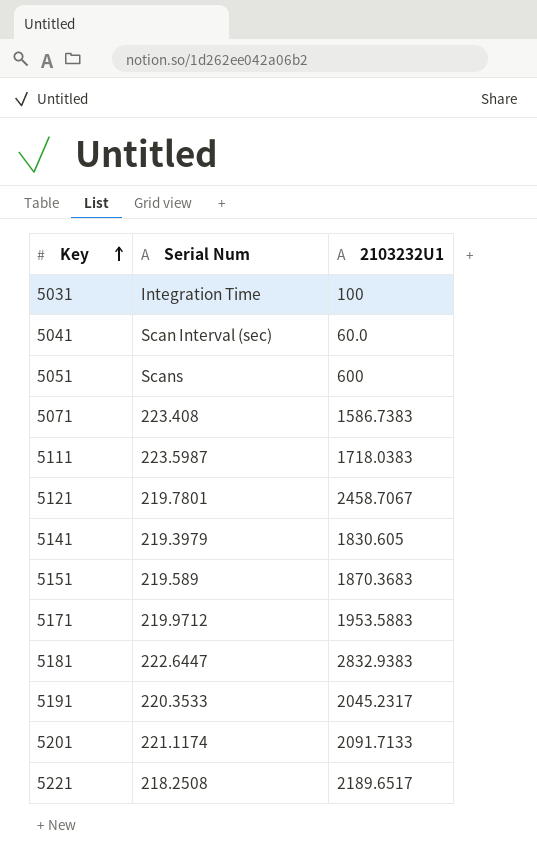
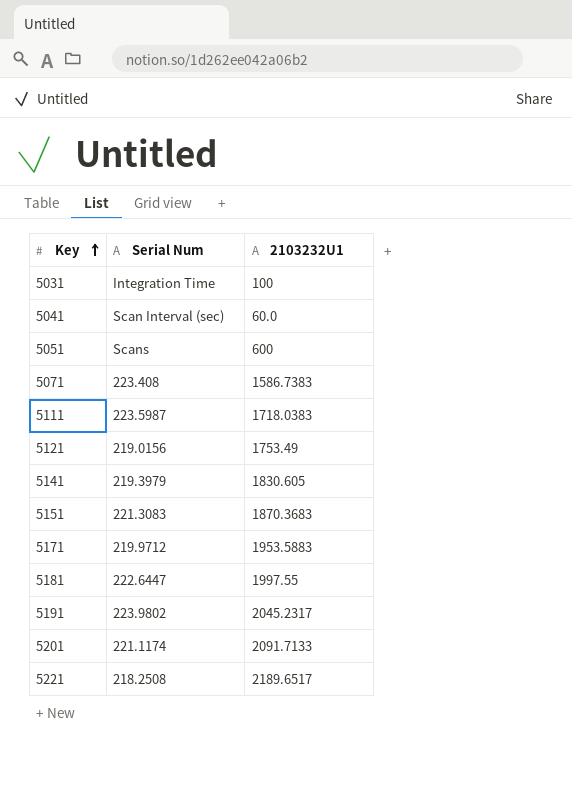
5121 | Serial Num: 219.7801 -> 219.0156
5121 | 2103232U1: 2458.7067 -> 1753.49
5151 | Serial Num: 219.589 -> 221.3083
5181 | 2103232U1: 2832.9383 -> 1997.55
5191 | Serial Num: 220.3533 -> 223.9802

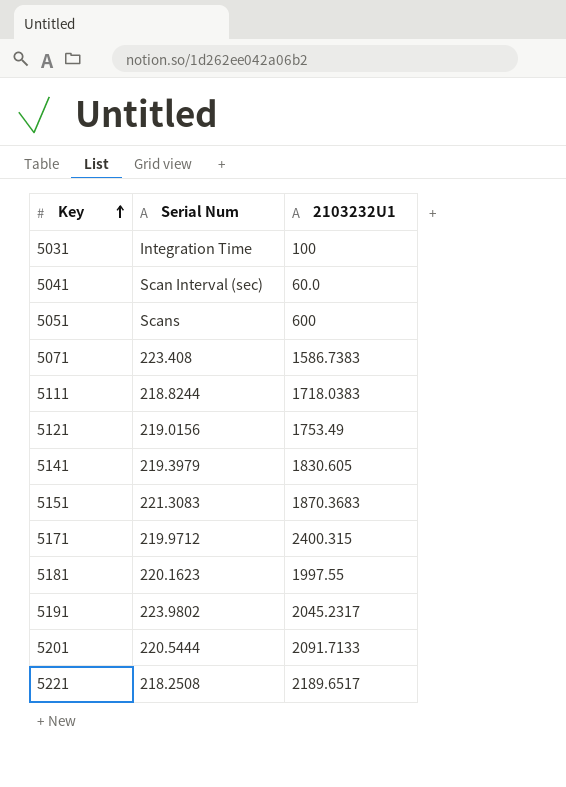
5111 | Serial Num: 223.5987 -> 218.8244
5171 | 2103232U1: 1953.5883 -> 2400.315
5181 | Serial Num: 222.6447 -> 220.1623
5201 | Serial Num: 221.1174 -> 220.5444

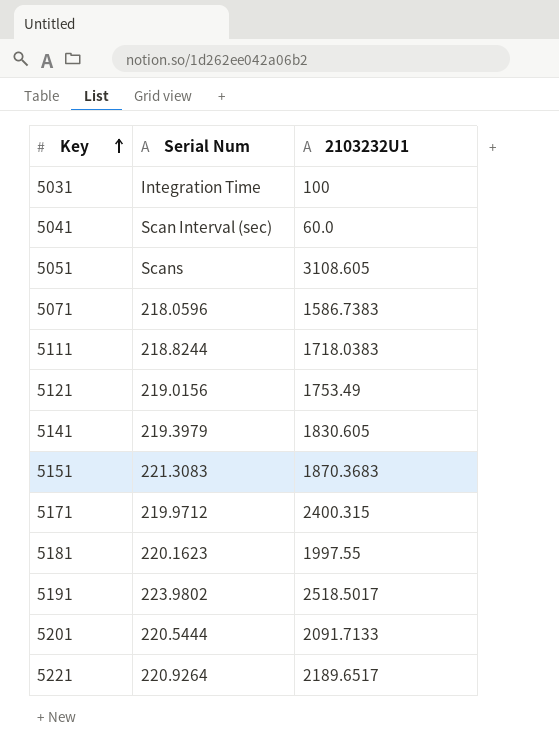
5051 | 2103232U1: 600 -> 3108.605
5071 | Serial Num: 223.408 -> 218.0596
5191 | 2103232U1: 2045.2317 -> 2518.5017
5221 | Serial Num: 218.2508 -> 220.9264

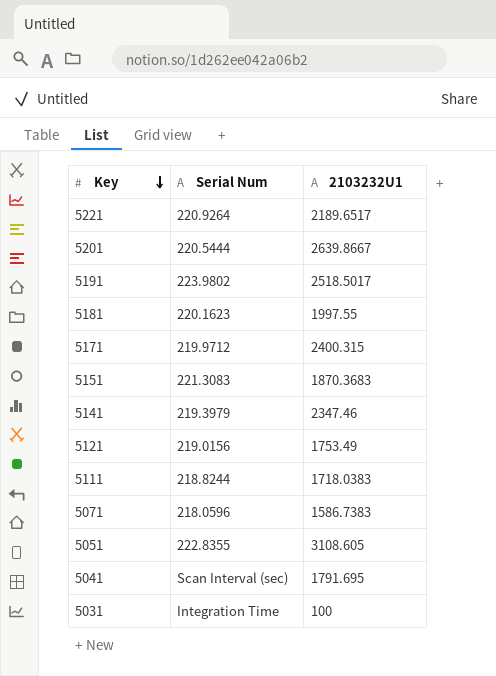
row order: Key ascending -> Key descending
5201 | 2103232U1: 2091.7133 -> 2639.8667
5141 | 2103232U1: 1830.605 -> 2347.46
5051 | Serial Num: Scans -> 222.8355
5041 | 2103232U1: 60.0 -> 1791.695

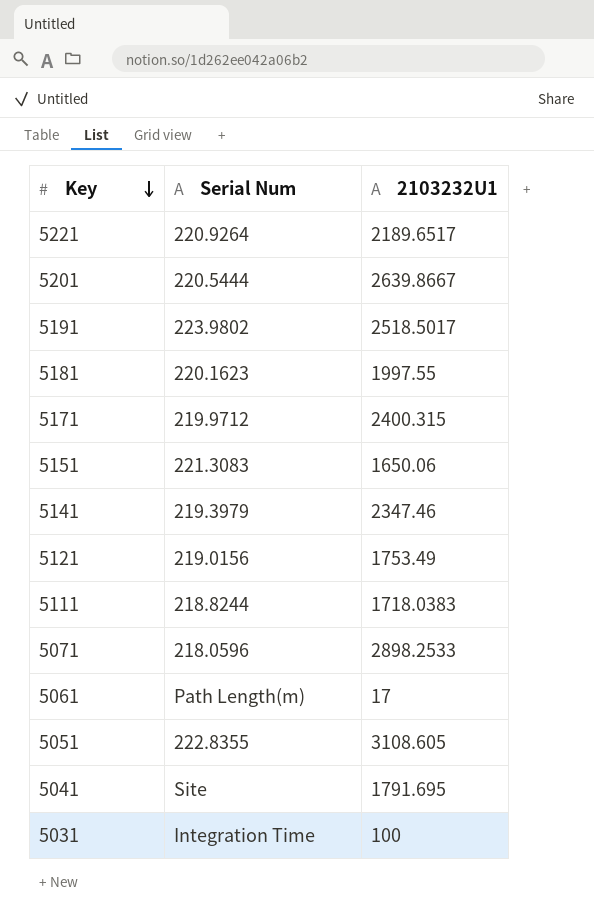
5151 | 2103232U1: 1870.3683 -> 1650.06
5071 | 2103232U1: 1586.7383 -> 2898.2533
row 5061: none -> Path Length(m) | 17
5041 | Serial Num: Scan Interval (sec) -> Site

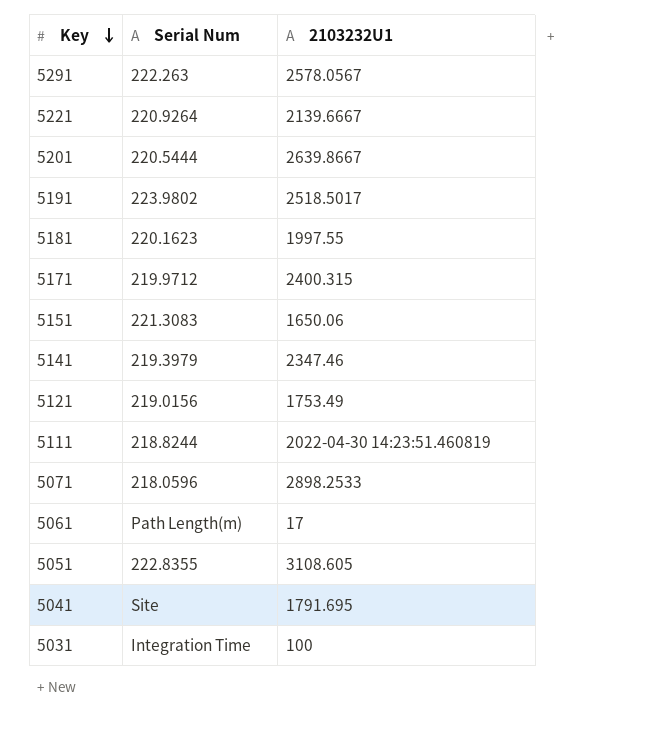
row 5291: none -> 222.263 | 2578.0567
5221 | 2103232U1: 2189.6517 -> 2139.6667
5111 | 2103232U1: 1718.0383 -> 2022-04-30 14:23:51.460819

